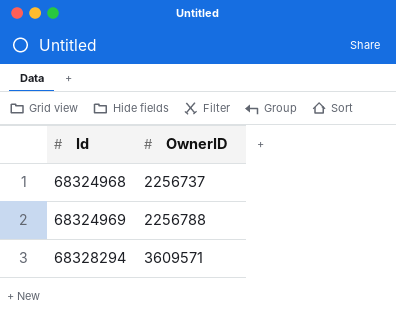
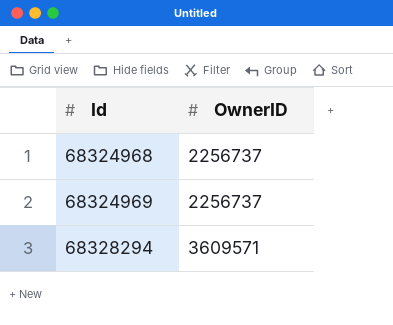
68324969 | OwnerID: 2256788 -> 2256737

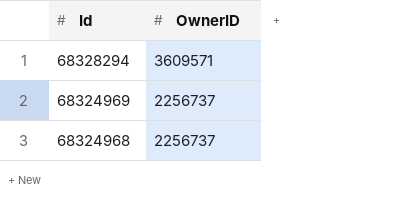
row order: Id ascending -> Id descending

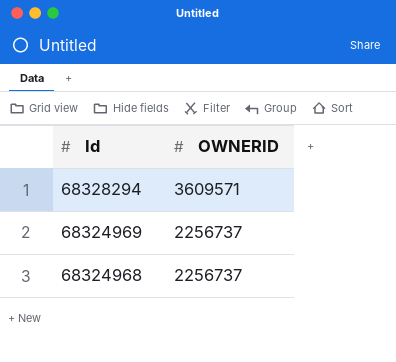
column name: OwnerID -> OWNERID

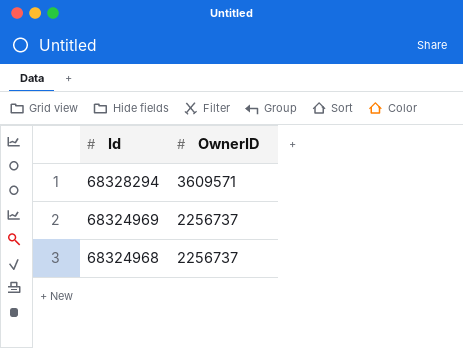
column name: OWNERID -> OwnerID

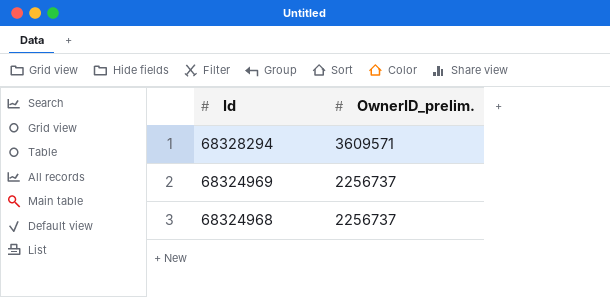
column name: OwnerID -> OwnerID_prelim.

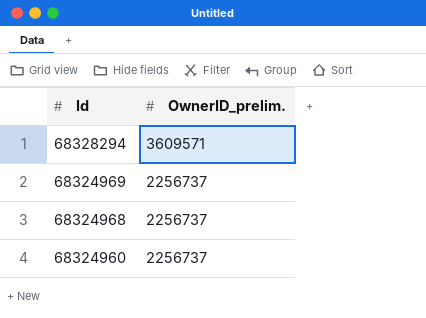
row 68324960: none -> 2256737

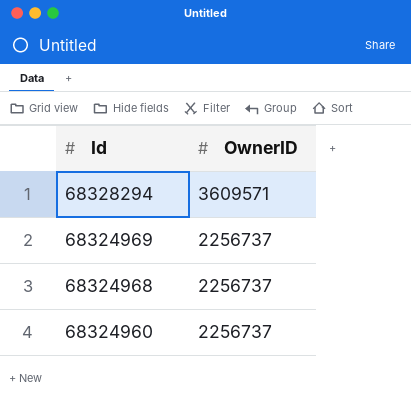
column name: OwnerID_prelim. -> OwnerID

